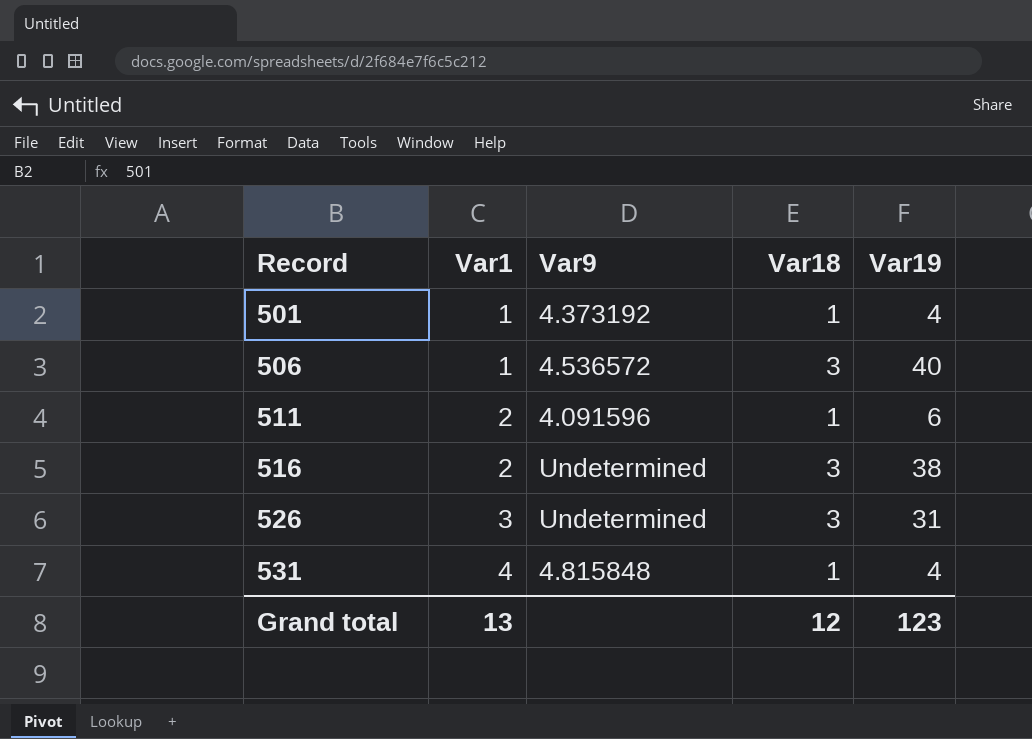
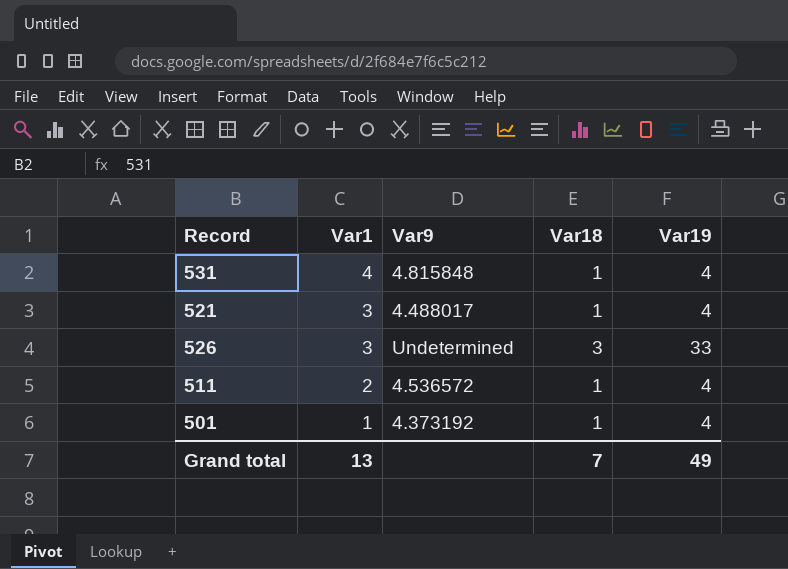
row order: Record ascending -> Var1 descending
row 506: 1 | 4.536572 | 3 | 40 -> none
row 516: 2 | Undetermined | 3 | 38 -> none
row 521: none -> 3 | 4.488017 | 1 | 4
526 | Var19: 31 -> 33
511 | Var9: 4.091596 -> 4.536572
511 | Var19: 6 -> 4
Grand total | Var18: 12 -> 7
Grand total | Var19: 123 -> 49

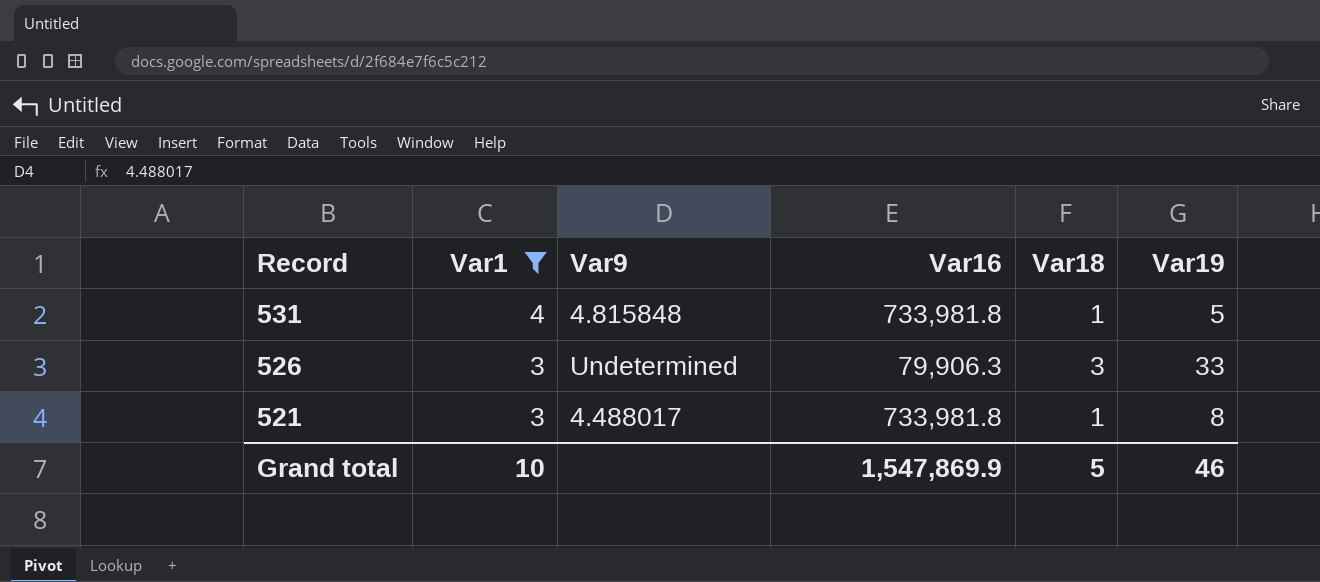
filter: none -> Var1 >= 3
row order: Var1 descending -> Record descending
column Var16 | position: none -> 4
531 | Var19: 4 -> 5
521 | Var19: 4 -> 8
Grand total | Var1: 13 -> 10
Grand total | Var18: 7 -> 5
Grand total | Var19: 49 -> 46

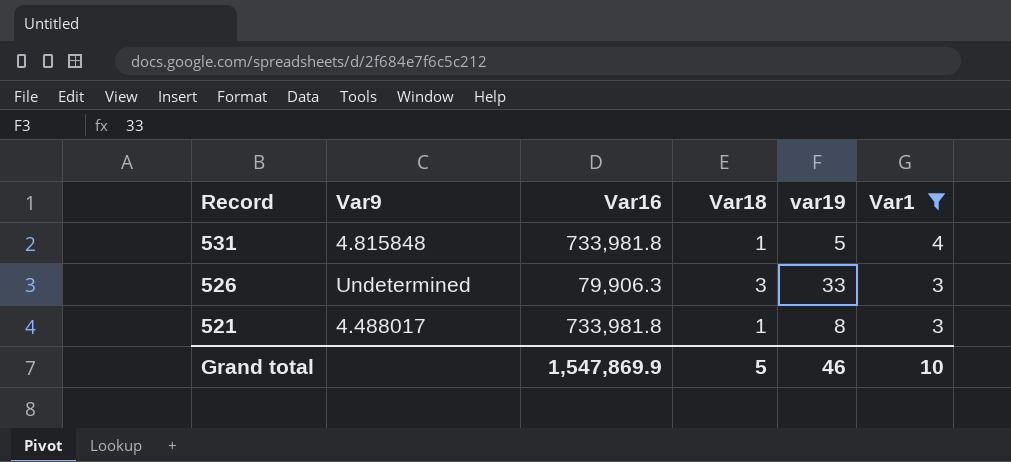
column name: Var19 -> var19
column Var1 | position: 2 -> 6

